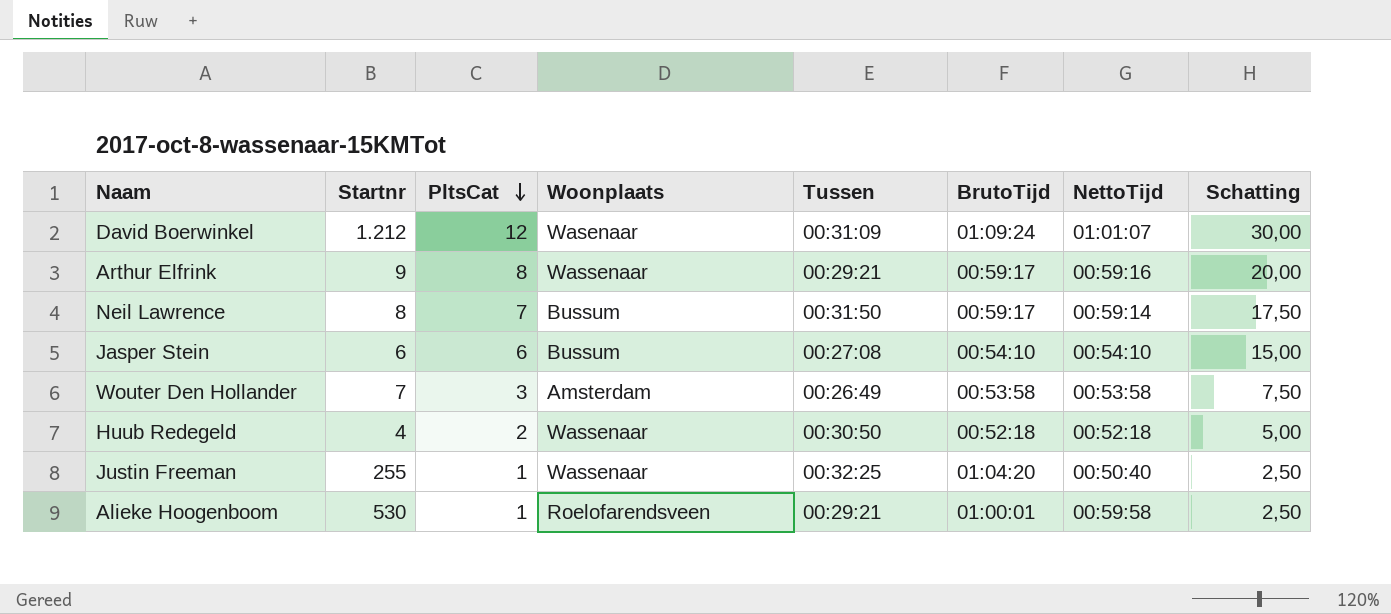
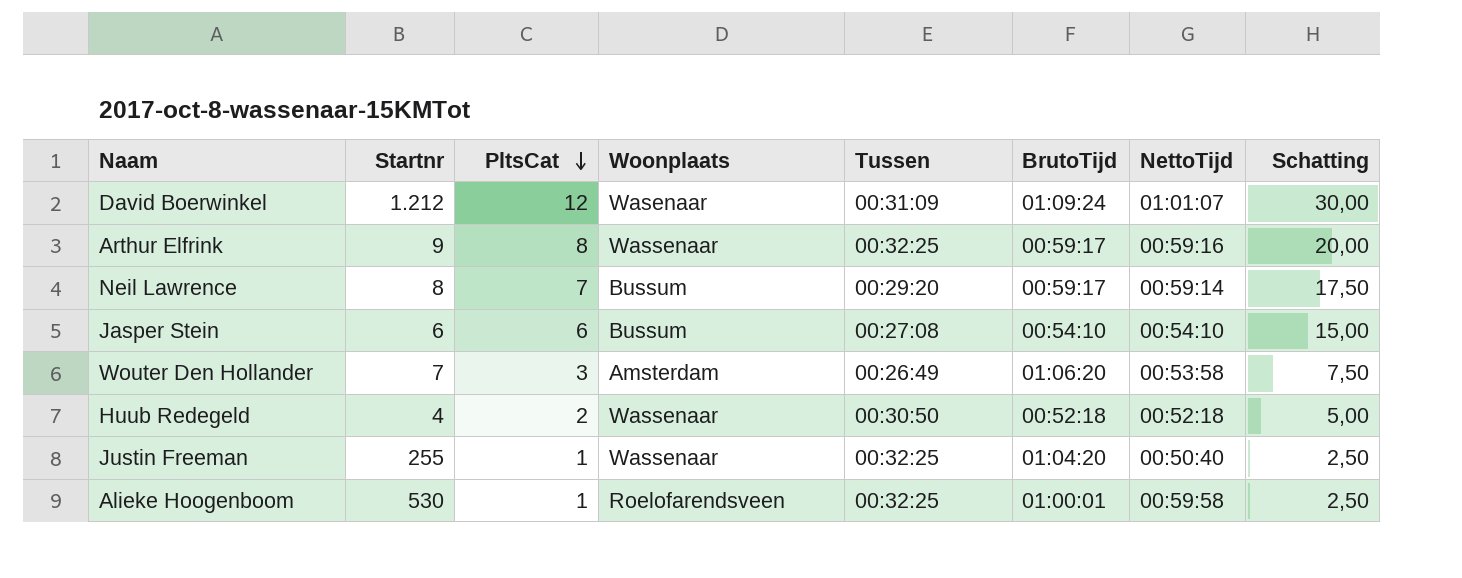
Arthur Elfrink | Tussen: 00:29:21 -> 00:32:25
Neil Lawrence | Tussen: 00:31:50 -> 00:29:20
Wouter Den Hollander | BrutoTijd: 00:53:58 -> 01:06:20
Alieke Hoogenboom | Tussen: 00:29:21 -> 00:32:25

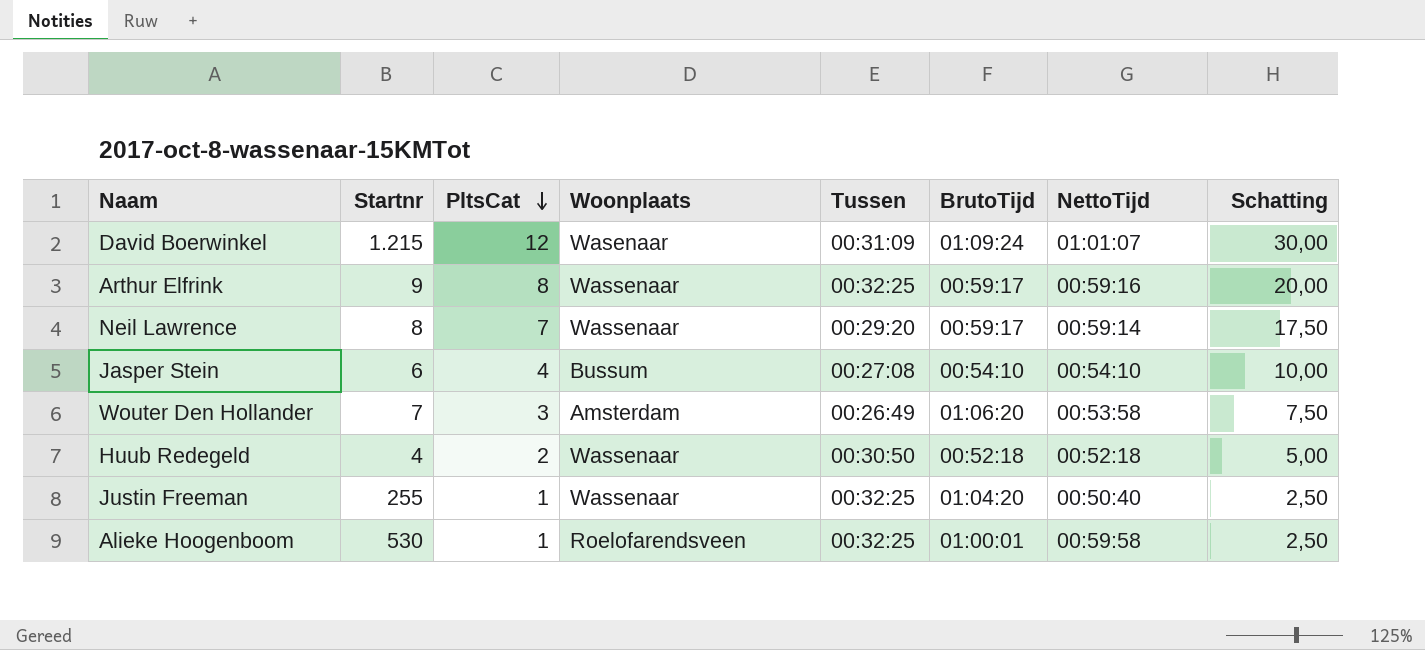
David Boerwinkel | Startnr: 1.212 -> 1.215
Neil Lawrence | Woonplaats: Bussum -> Wassenaar
Jasper Stein | PltsCat: 6 -> 4
Jasper Stein | Schatting: 15,00 -> 10,00

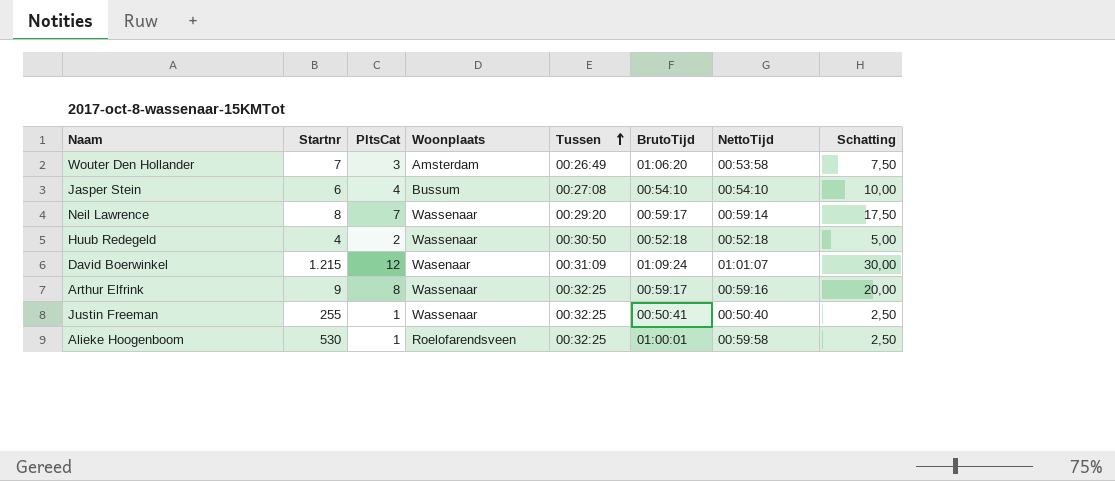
row order: PltsCat descending -> Tussen ascending
Justin Freeman | BrutoTijd: 01:04:20 -> 00:50:41

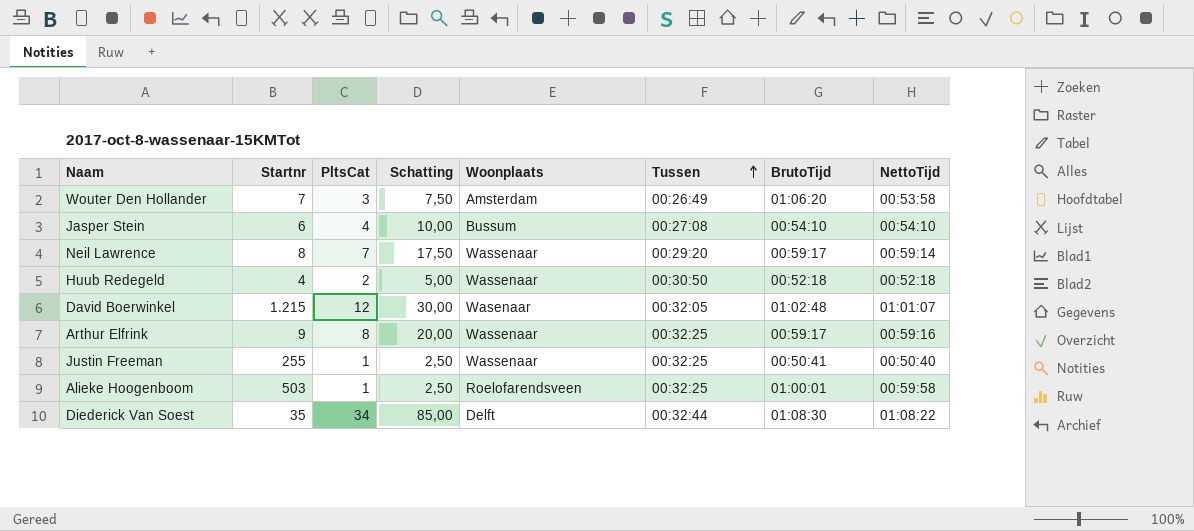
column Schatting | position: 8 -> 4
David Boerwinkel | Tussen: 00:31:09 -> 00:32:05
David Boerwinkel | BrutoTijd: 01:09:24 -> 01:02:48
Alieke Hoogenboom | Startnr: 530 -> 503
row Diederick Van Soest: none -> 35 | 34 | 85,00 | Delft | 00:32:44 | 01:08:30 | 01:08:22

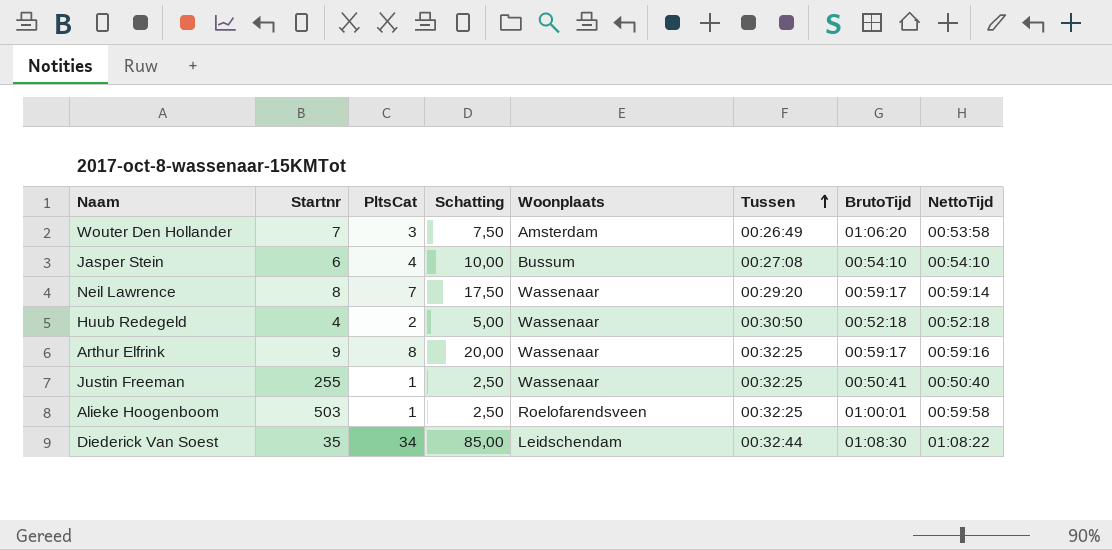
row David Boerwinkel: 1.215 | 12 | 30,00 | Wasenaar | 00:32:05 | 01:02:48 | 01:01:07 -> none
Diederick Van Soest | Woonplaats: Delft -> Leidschendam

